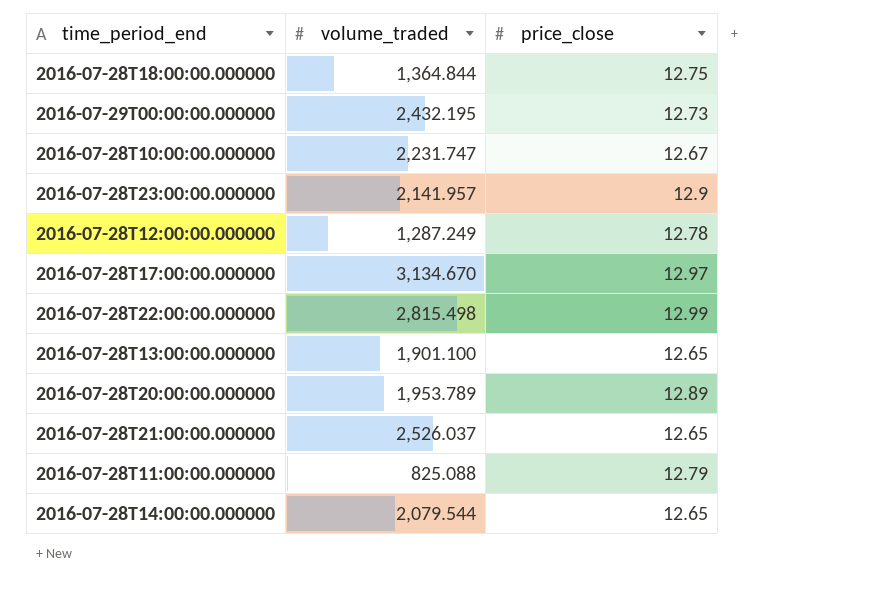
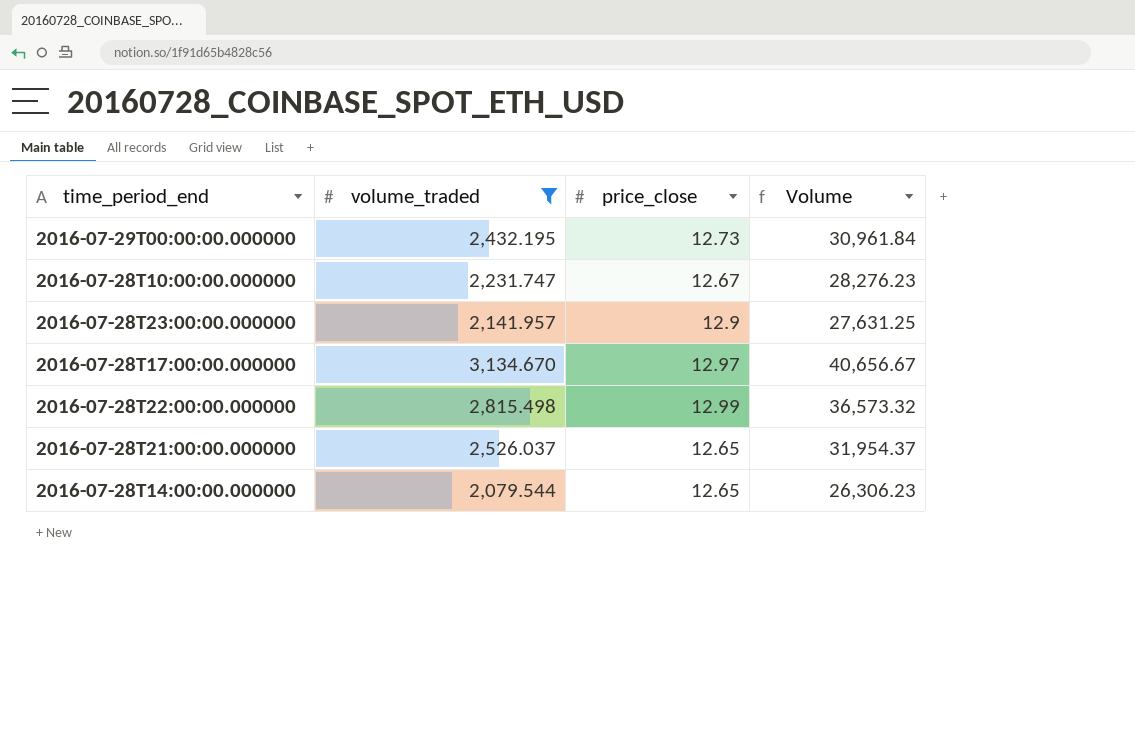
filter: none -> volume_traded >= 2,079.544
column Volume | formula: none -> [volume_traded] * [price_close]

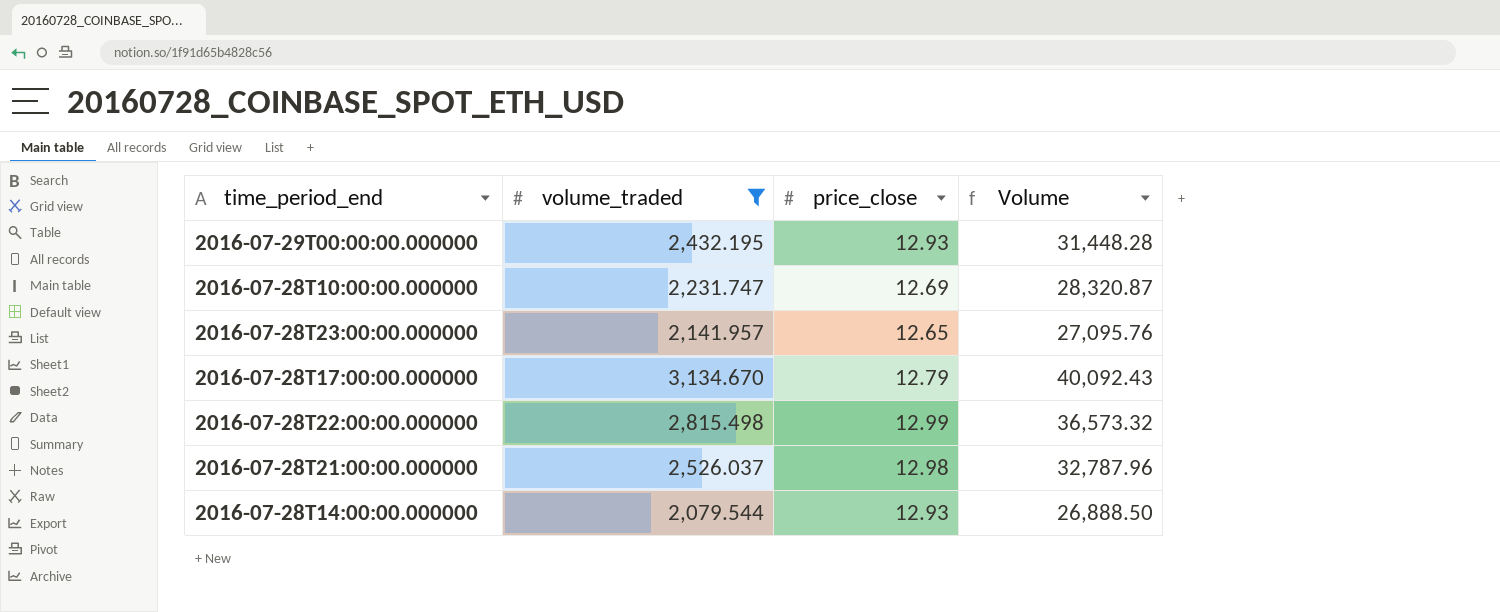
2016-07-29T00:00:00.000000 | price_close: 12.73 -> 12.93
2016-07-29T00:00:00.000000 | Volume: 30,961.84 -> 31,448.28
2016-07-28T10:00:00.000000 | price_close: 12.67 -> 12.69
2016-07-28T10:00:00.000000 | Volume: 28,276.23 -> 28,320.87
2016-07-28T23:00:00.000000 | price_close: 12.9 -> 12.65
2016-07-28T23:00:00.000000 | Volume: 27,631.25 -> 27,095.76
2016-07-28T17:00:00.000000 | price_close: 12.97 -> 12.79
2016-07-28T17:00:00.000000 | Volume: 40,656.67 -> 40,092.43
2016-07-28T21:00:00.000000 | price_close: 12.65 -> 12.98
2016-07-28T21:00:00.000000 | Volume: 31,954.37 -> 32,787.96
2016-07-28T14:00:00.000000 | price_close: 12.65 -> 12.93
2016-07-28T14:00:00.000000 | Volume: 26,306.23 -> 26,888.50

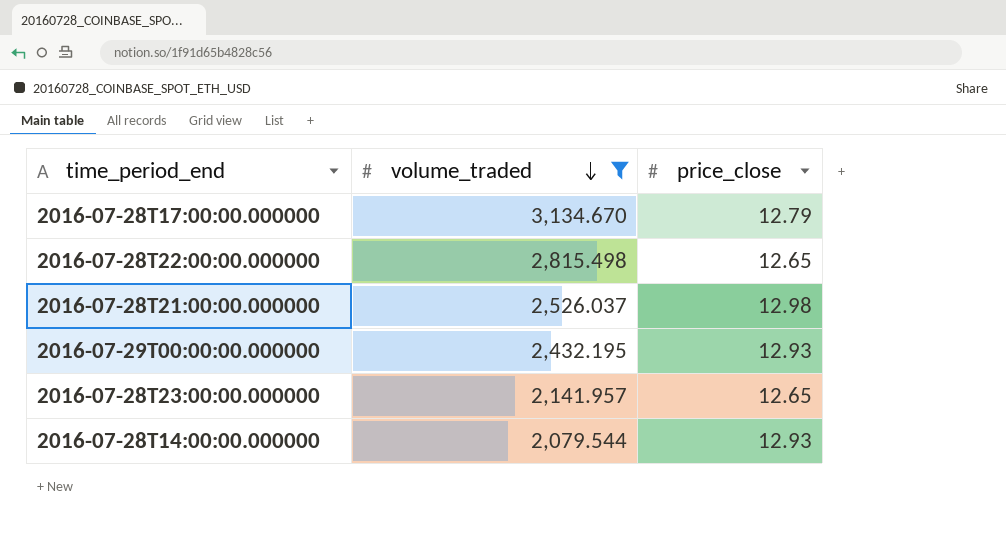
row order: none -> volume_traded descending
column Volume | formula: [volume_traded] * [price_close] -> none
row 2016-07-28T10:00:00.000000: 2,231.747 | 12.69 | 28,320.87 -> none
2016-07-28T22:00:00.000000 | price_close: 12.99 -> 12.65

